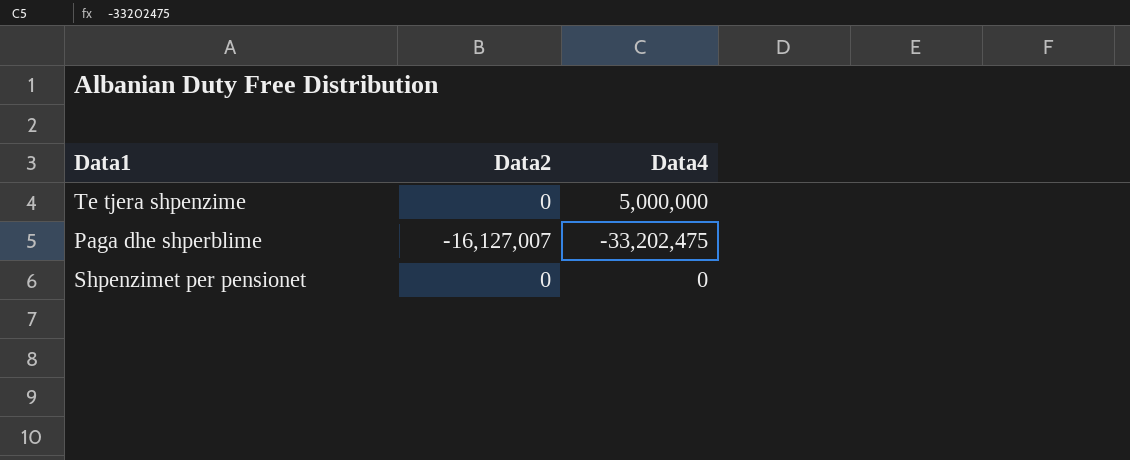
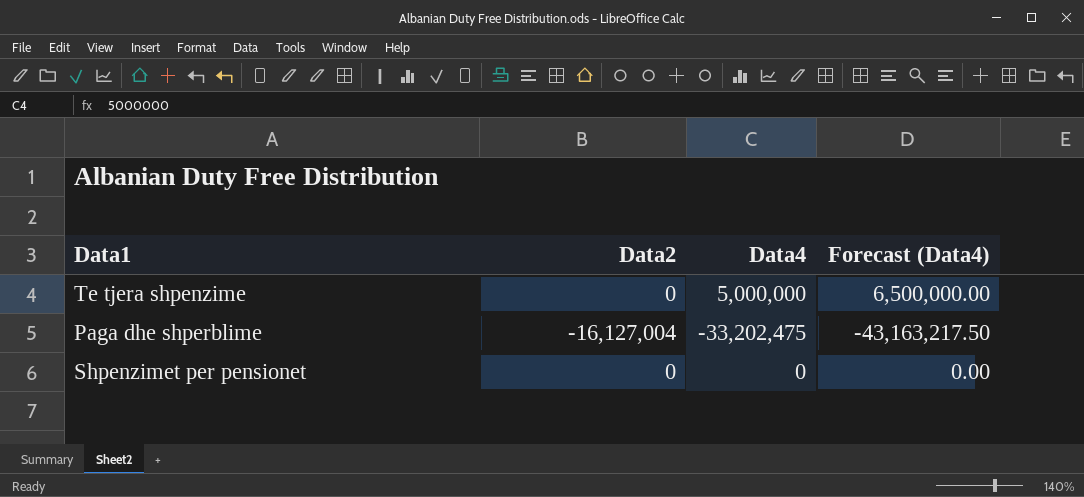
column Forecast (Data4) | formula: none -> [Data4] * 1.3
Paga dhe shperblime | Data2: -16,127,007 -> -16,127,004

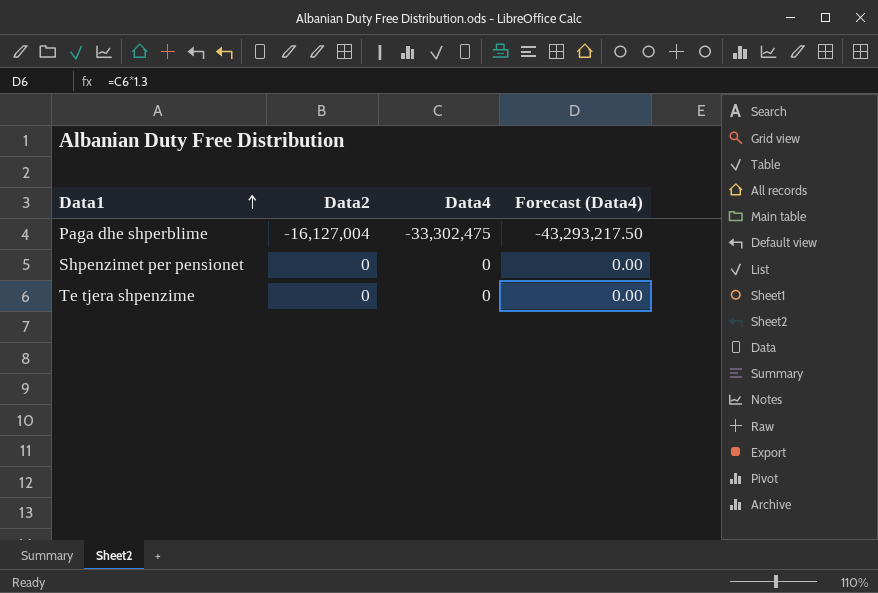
row order: none -> Data1 ascending
Paga dhe shperblime | Data4: -33,202,475 -> -33,302,475
Paga dhe shperblime | Forecast (Data4): -43,163,217.50 -> -43,293,217.50
Te tjera shpenzime | Data4: 5,000,000 -> 0
Te tjera shpenzime | Forecast (Data4): 6,500,000.00 -> 0.00

